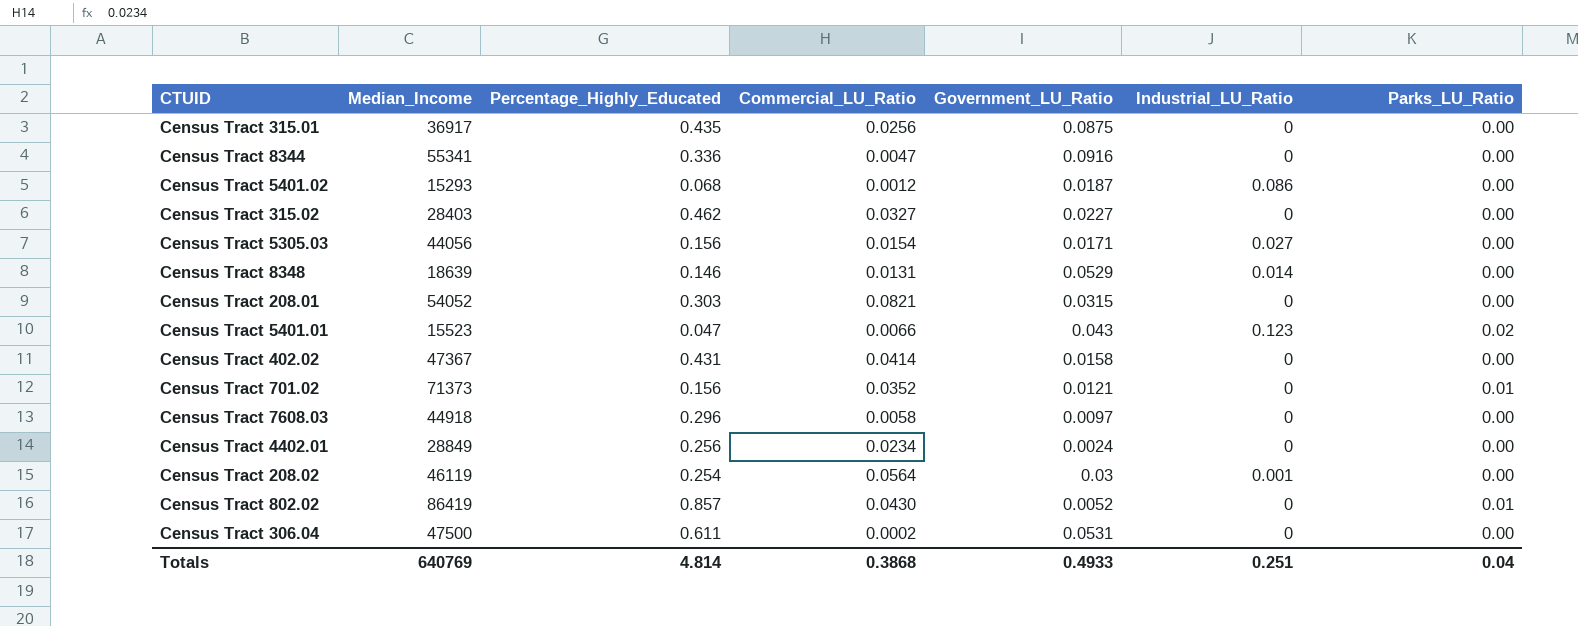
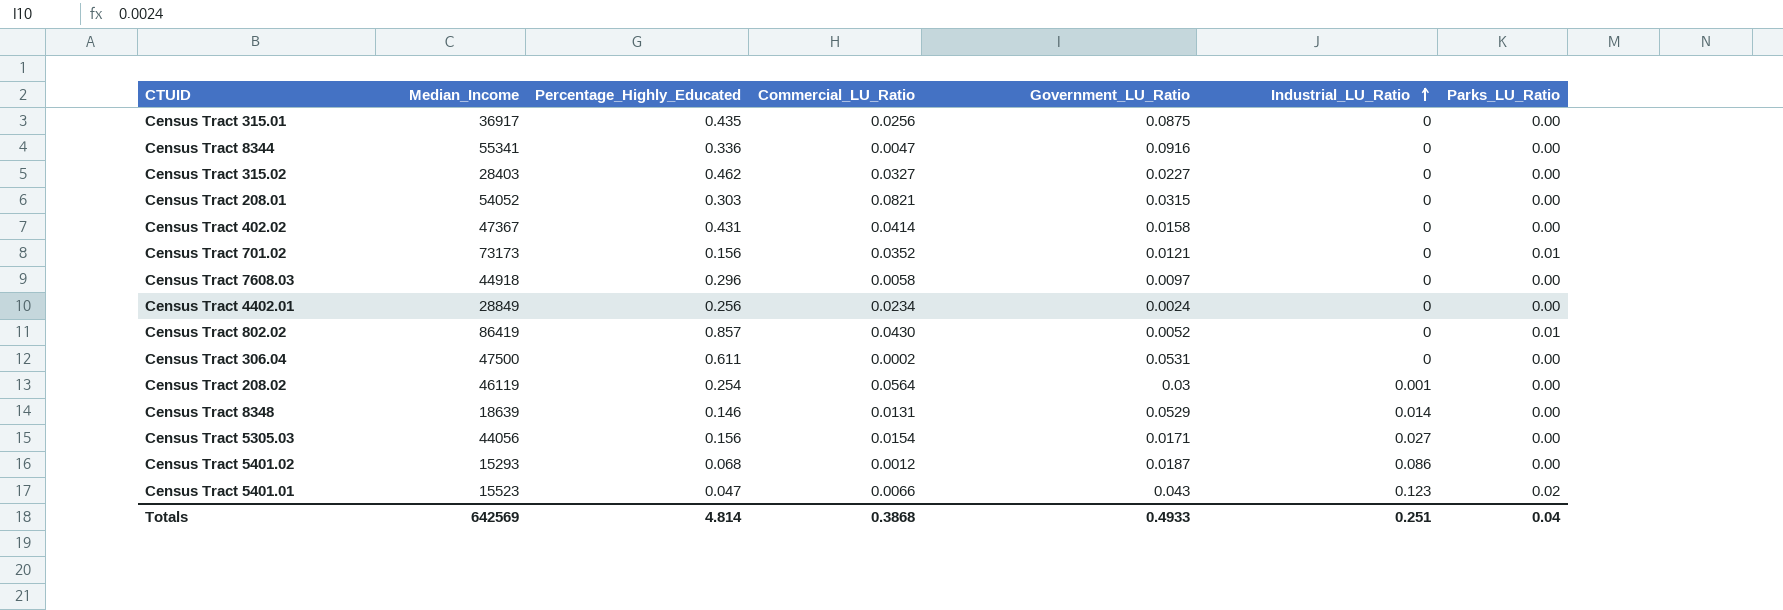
row order: none -> Industrial_LU_Ratio ascending
Census Tract 701.02 | Median_Income: 71373 -> 73173
Totals | Median_Income: 640769 -> 642569

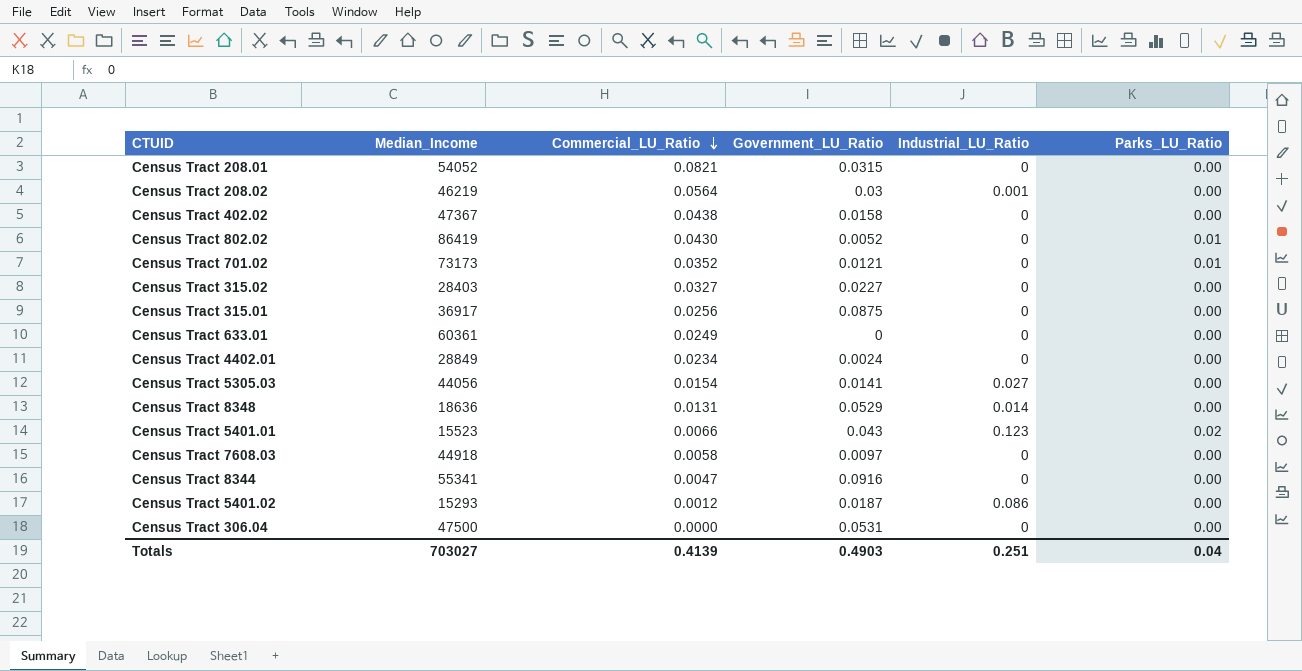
row order: Industrial_LU_Ratio ascending -> Commercial_LU_Ratio descending
column Percentage_Highly_Educated | position: 3 -> none
Census Tract 208.02 | Median_Income: 46119 -> 46219
Census Tract 402.02 | Commercial_LU_Ratio: 0.0414 -> 0.0438
row Census Tract 633.01: none -> 60361 | 0.0249 | 0 | 0 | 0.00
Census Tract 5305.03 | Government_LU_Ratio: 0.0171 -> 0.0141
Census Tract 8348 | Median_Income: 18639 -> 18636
Census Tract 306.04 | Commercial_LU_Ratio: 0.0002 -> 0.0000
Totals | Median_Income: 642569 -> 703027
Totals | Commercial_LU_Ratio: 0.3868 -> 0.4139
Totals | Government_LU_Ratio: 0.4933 -> 0.4903

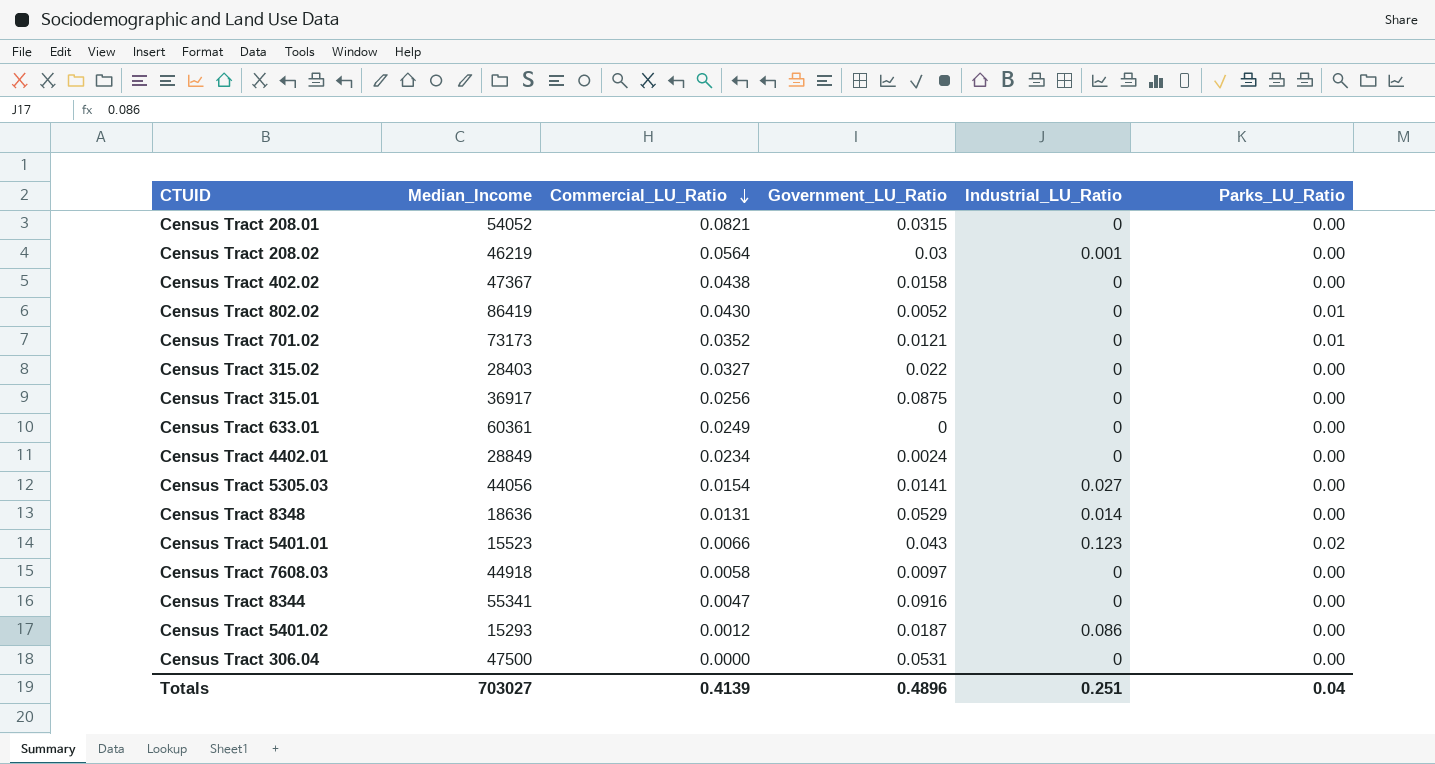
Census Tract 315.02 | Government_LU_Ratio: 0.0227 -> 0.022
Totals | Government_LU_Ratio: 0.4903 -> 0.4896

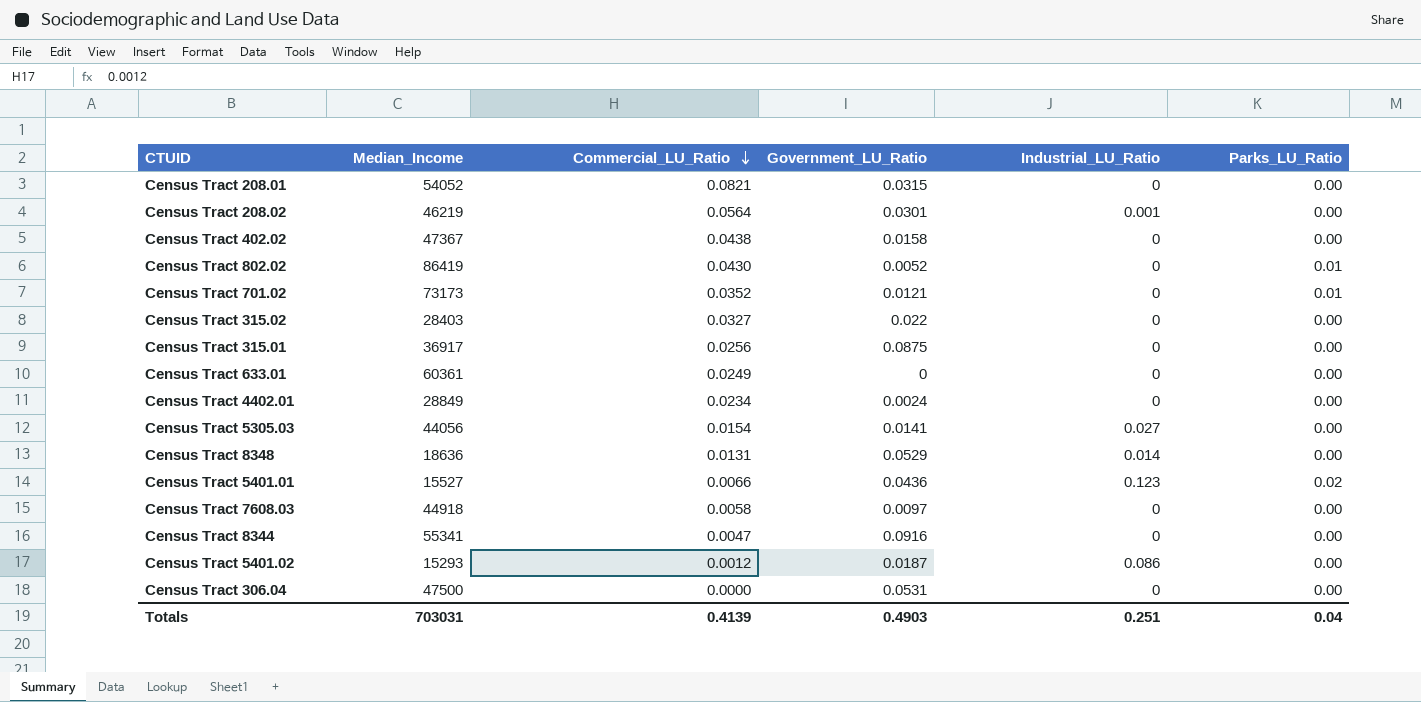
Census Tract 208.02 | Government_LU_Ratio: 0.03 -> 0.0301
Census Tract 5401.01 | Median_Income: 15523 -> 15527
Census Tract 5401.01 | Government_LU_Ratio: 0.043 -> 0.0436
Totals | Median_Income: 703027 -> 703031
Totals | Government_LU_Ratio: 0.4896 -> 0.4903

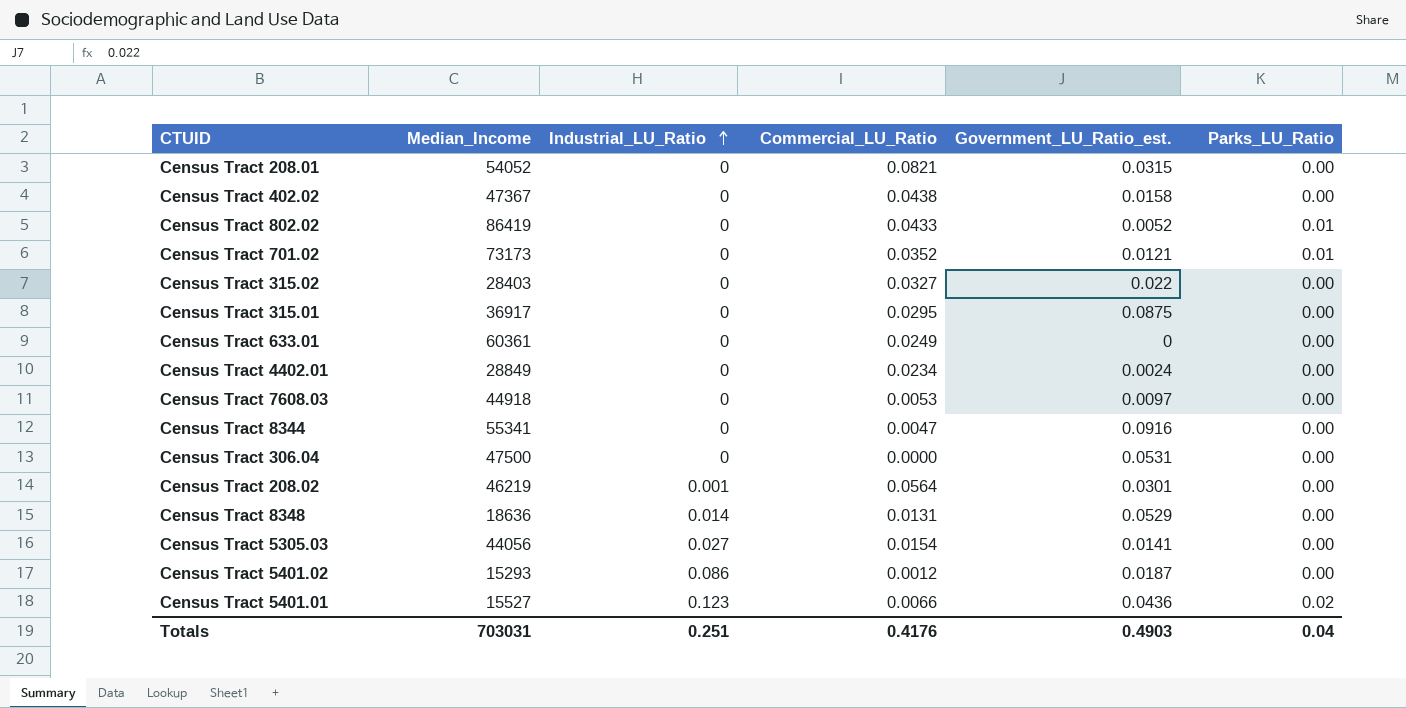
row order: Commercial_LU_Ratio descending -> Industrial_LU_Ratio ascending
column Industrial_LU_Ratio | position: 5 -> 3
column name: Government_LU_Ratio -> Government_LU_Ratio_est.
Census Tract 802.02 | Commercial_LU_Ratio: 0.0430 -> 0.0433
Census Tract 315.01 | Commercial_LU_Ratio: 0.0256 -> 0.0295
Census Tract 7608.03 | Commercial_LU_Ratio: 0.0058 -> 0.0053
Totals | Commercial_LU_Ratio: 0.4139 -> 0.4176

